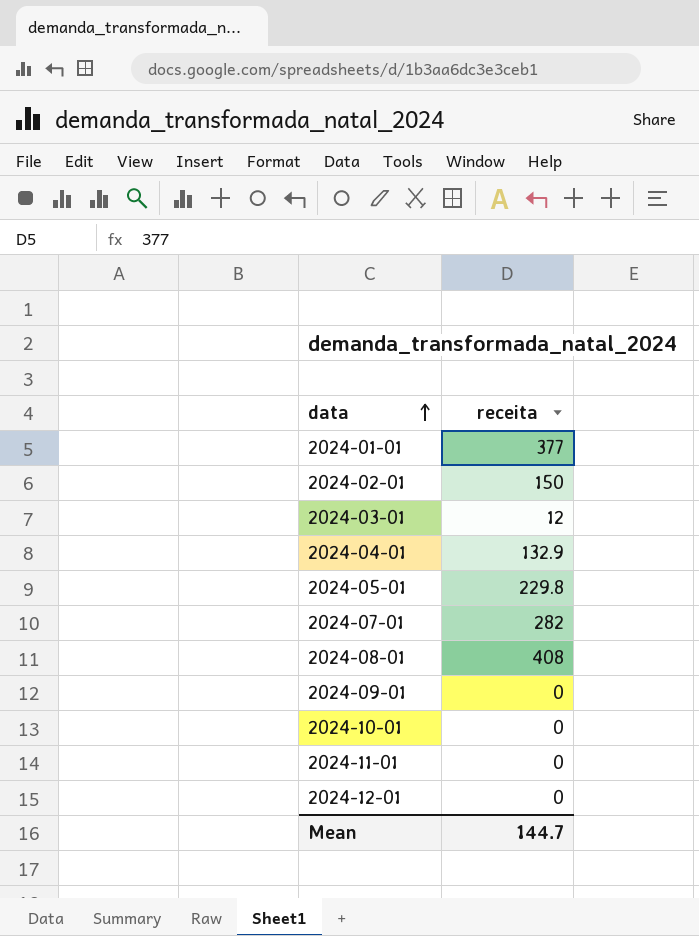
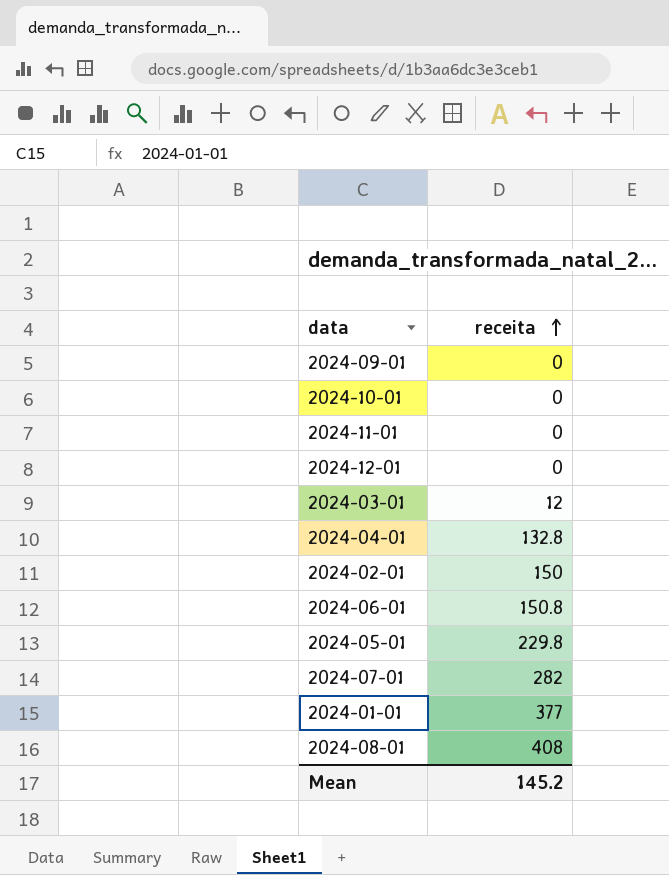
row order: data ascending -> receita ascending
2024-04-01 | receita: 132.9 -> 132.8
row 2024-06-01: none -> 150.8
Mean | receita: 144.7 -> 145.2

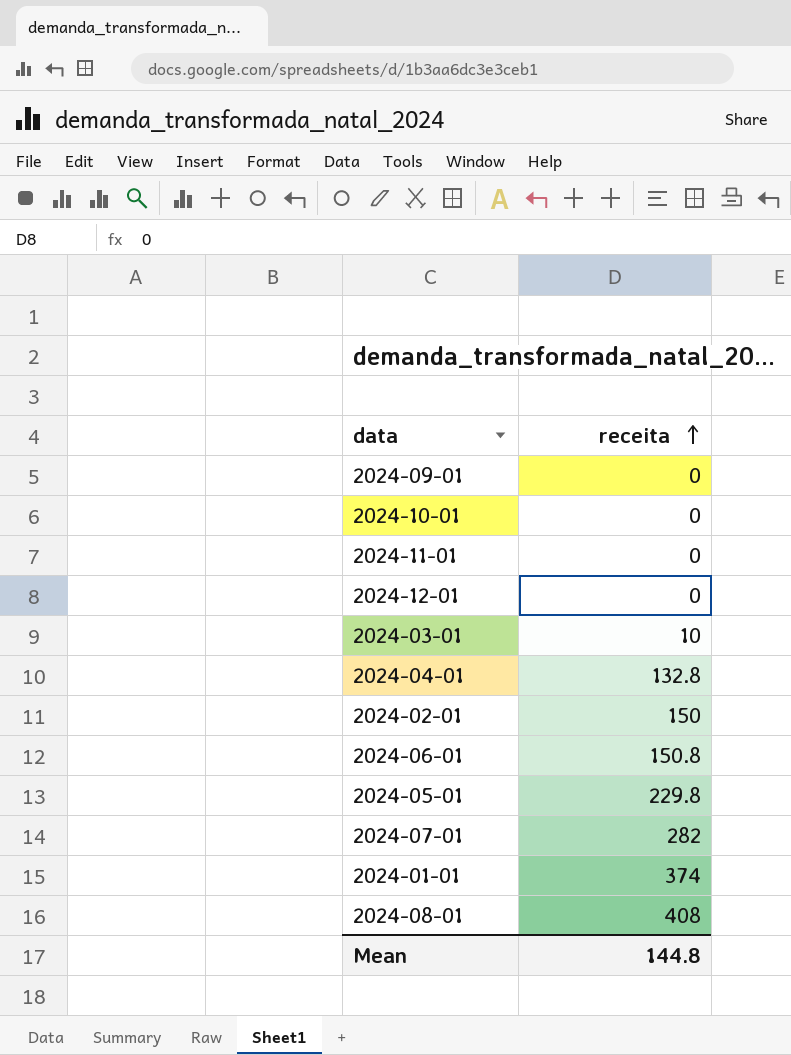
2024-03-01 | receita: 12 -> 10
2024-01-01 | receita: 377 -> 374
Mean | receita: 145.2 -> 144.8

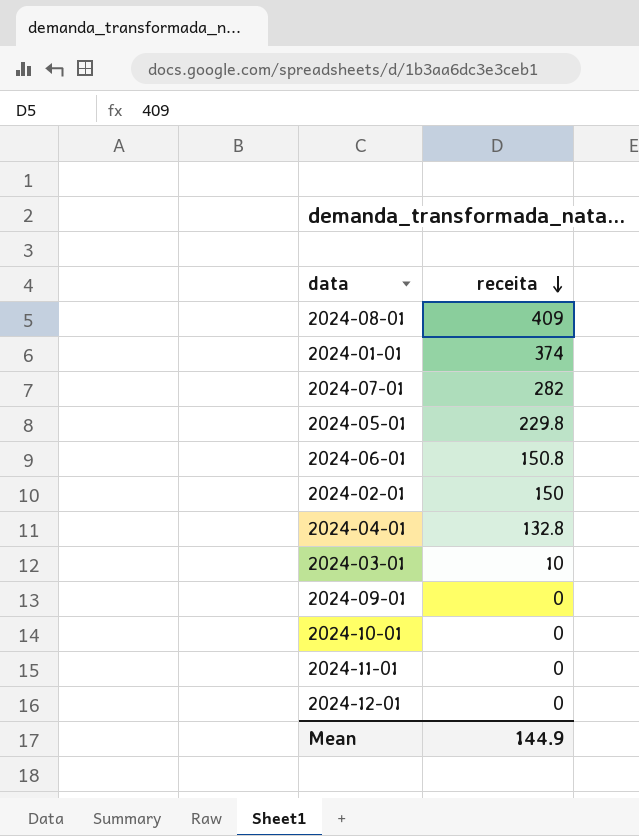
row order: receita ascending -> receita descending
2024-08-01 | receita: 408 -> 409
Mean | receita: 144.8 -> 144.9

